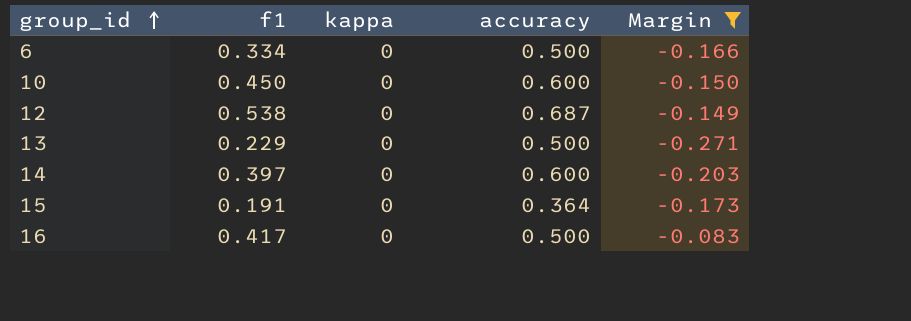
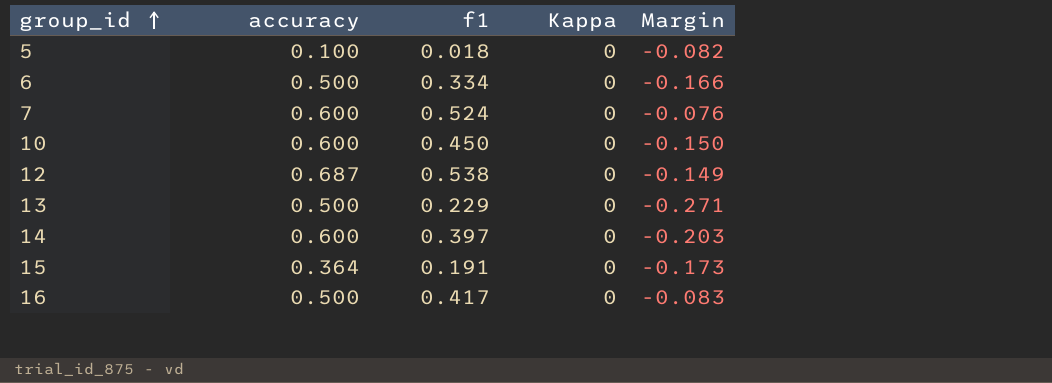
filter: Margin <= -0.083 -> none
column accuracy | position: 4 -> 2
column name: kappa -> Kappa

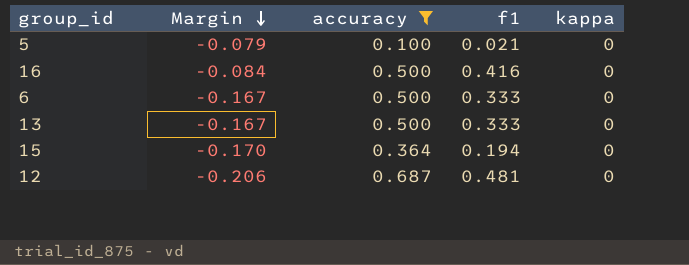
filter: none -> accuracy != 0.600
row order: group_id ascending -> Margin descending
column Margin | position: 5 -> 2
column name: Kappa -> kappa
5 | Margin: -0.082 -> -0.079
5 | f1: 0.018 -> 0.021
16 | Margin: -0.083 -> -0.084
16 | f1: 0.417 -> 0.416
6 | Margin: -0.166 -> -0.167
6 | f1: 0.334 -> 0.333
13 | Margin: -0.271 -> -0.167
13 | f1: 0.229 -> 0.333
15 | Margin: -0.173 -> -0.170
15 | f1: 0.191 -> 0.194
12 | Margin: -0.149 -> -0.206
12 | f1: 0.538 -> 0.481

